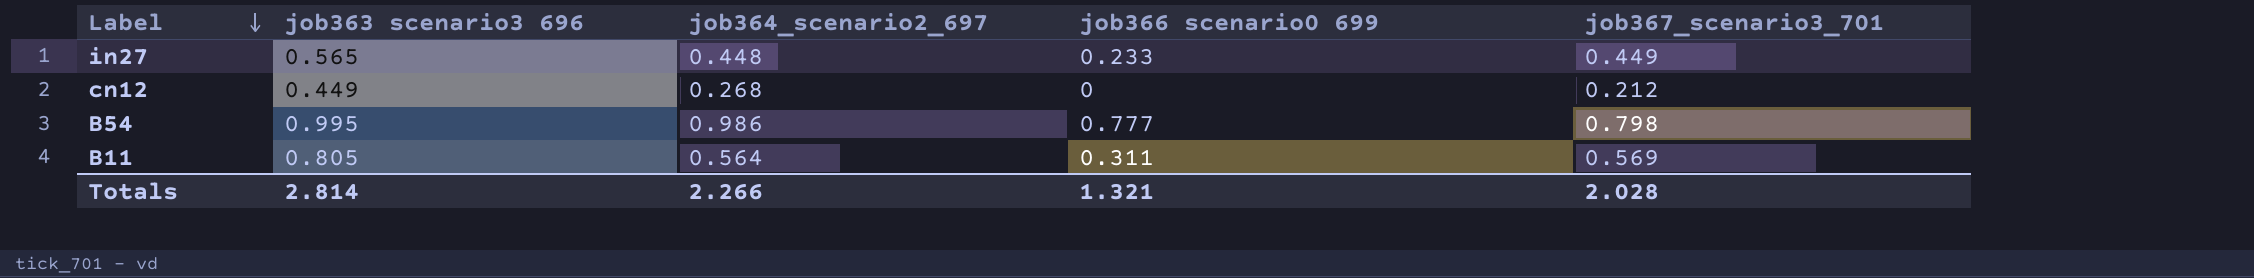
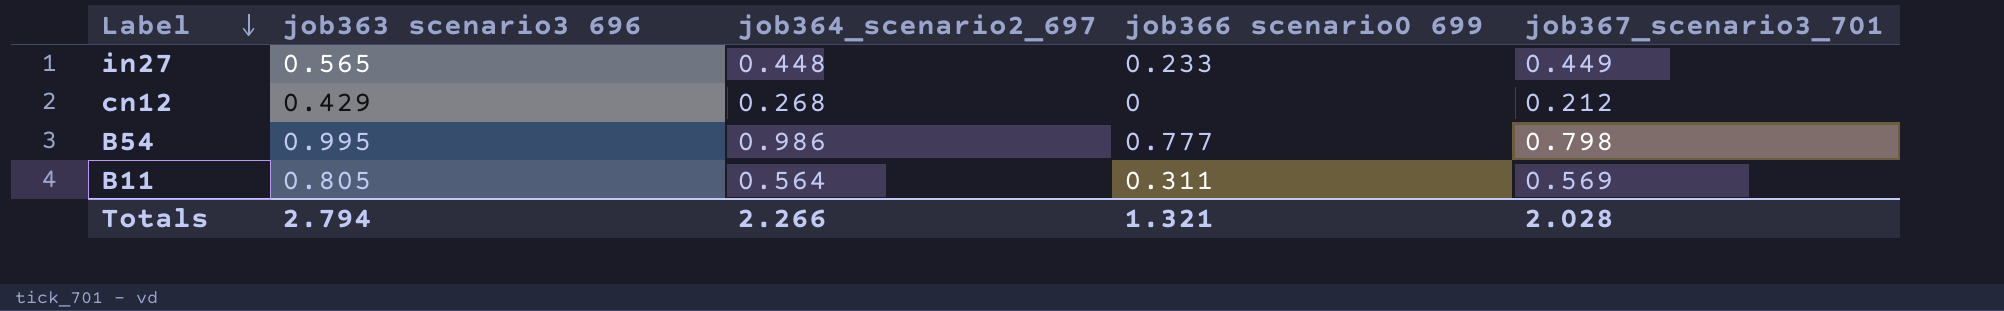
cn12 | job363 scenario3 696: 0.449 -> 0.429
Totals | job363 scenario3 696: 2.814 -> 2.794

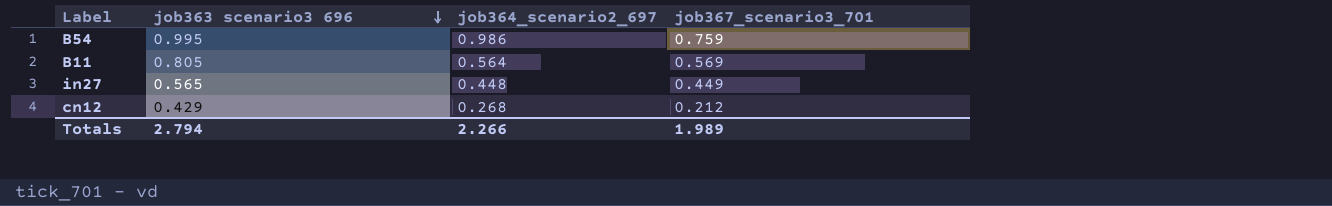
row order: Label descending -> job363 scenario3 696 descending
column job366 scenario0 699 | position: 4 -> none
B54 | job367_scenario3_701: 0.798 -> 0.759
Totals | job367_scenario3_701: 2.028 -> 1.989

